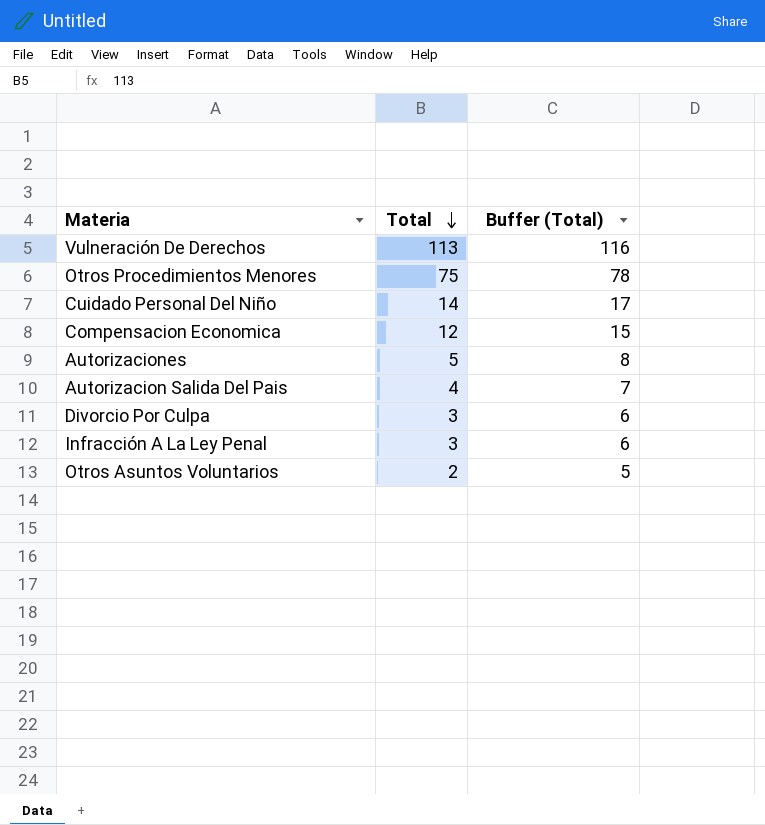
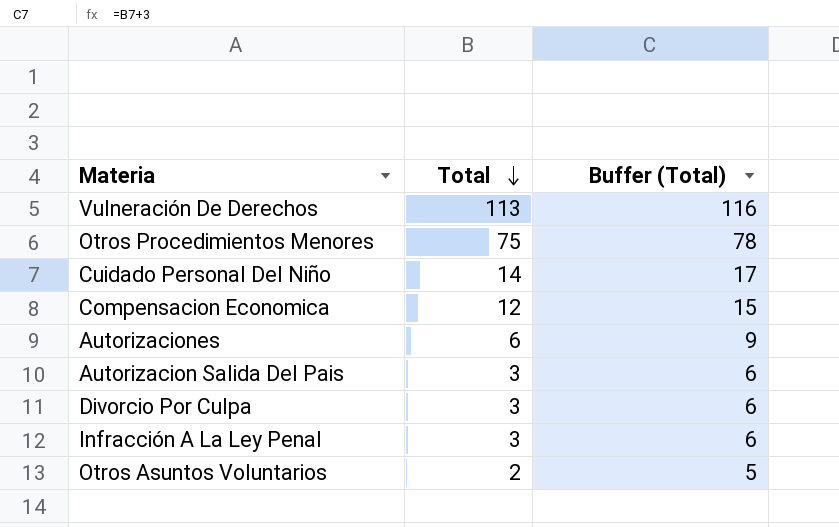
Autorizaciones | Total: 5 -> 6
Autorizaciones | Buffer (Total): 8 -> 9
Autorizacion Salida Del Pais | Total: 4 -> 3
Autorizacion Salida Del Pais | Buffer (Total): 7 -> 6

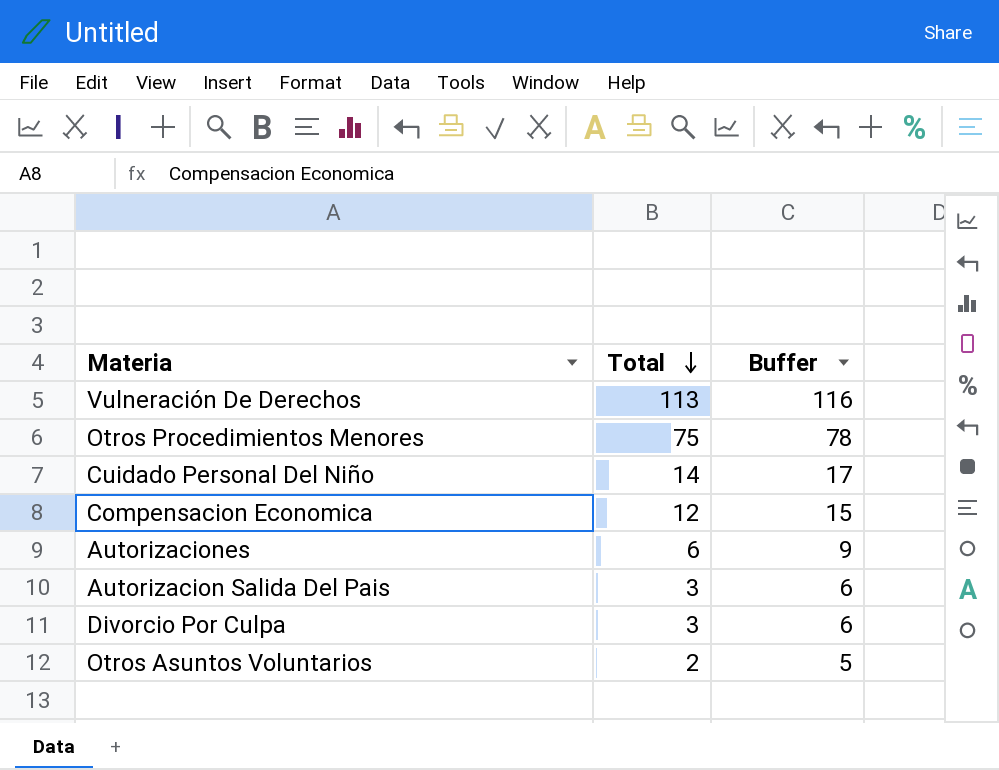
column name: Buffer (Total) -> Buffer
row Infracción A La Ley Penal: 3 | 6 -> none

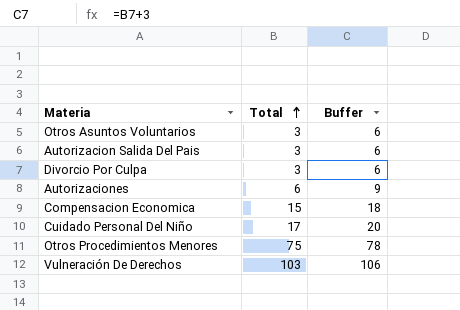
row order: Total descending -> Total ascending
Otros Asuntos Voluntarios | Total: 2 -> 3
Otros Asuntos Voluntarios | Buffer: 5 -> 6
Compensacion Economica | Total: 12 -> 15
Compensacion Economica | Buffer: 15 -> 18
Cuidado Personal Del Niño | Total: 14 -> 17
Cuidado Personal Del Niño | Buffer: 17 -> 20
Vulneración De Derechos | Total: 113 -> 103
Vulneración De Derechos | Buffer: 116 -> 106

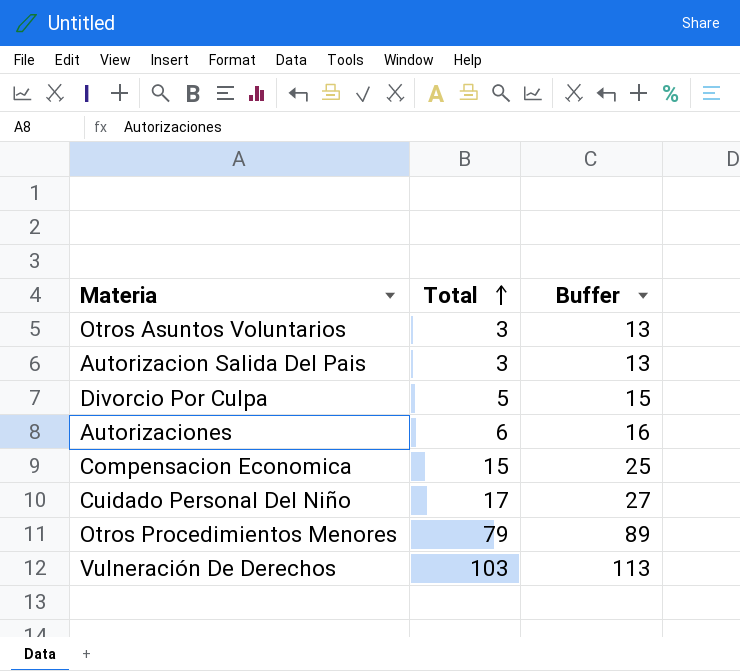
column Buffer | formula: [Total] + 3 -> [Total] + 10
Divorcio Por Culpa | Total: 3 -> 5
Otros Procedimientos Menores | Total: 75 -> 79

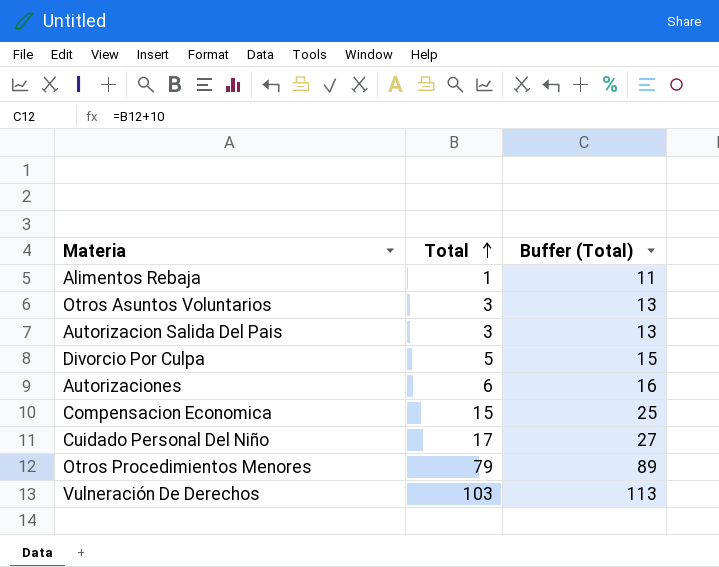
column name: Buffer -> Buffer (Total)
row Alimentos Rebaja: none -> 1 | 11

